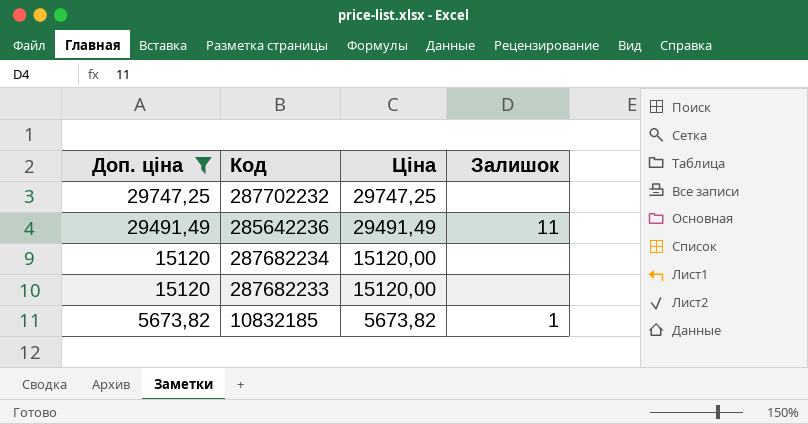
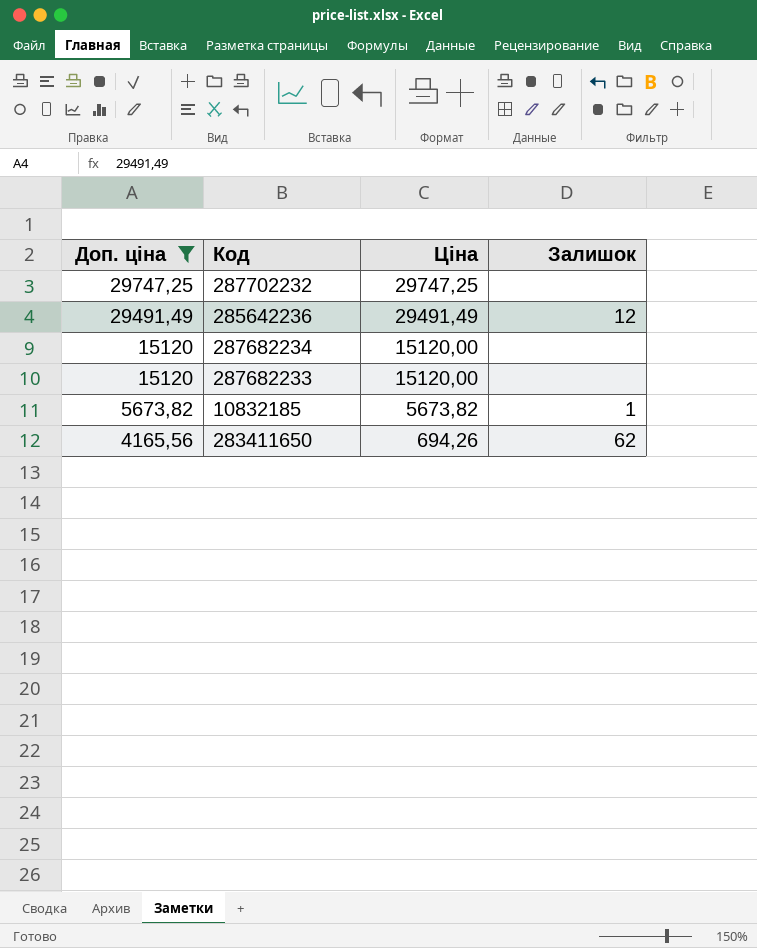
285642236 | Залишок: 11 -> 12
row 283411650: none -> 4165,56 | 694,26 | 62

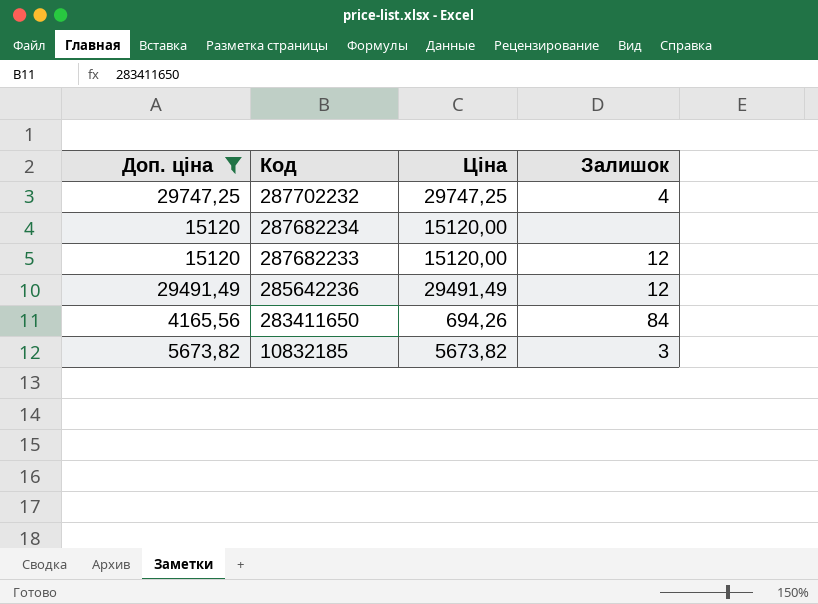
row order: Доп. ціна descending -> Код descending
287702232 | Залишок: none -> 4
287682233 | Залишок: none -> 12
283411650 | Залишок: 62 -> 84
10832185 | Залишок: 1 -> 3

